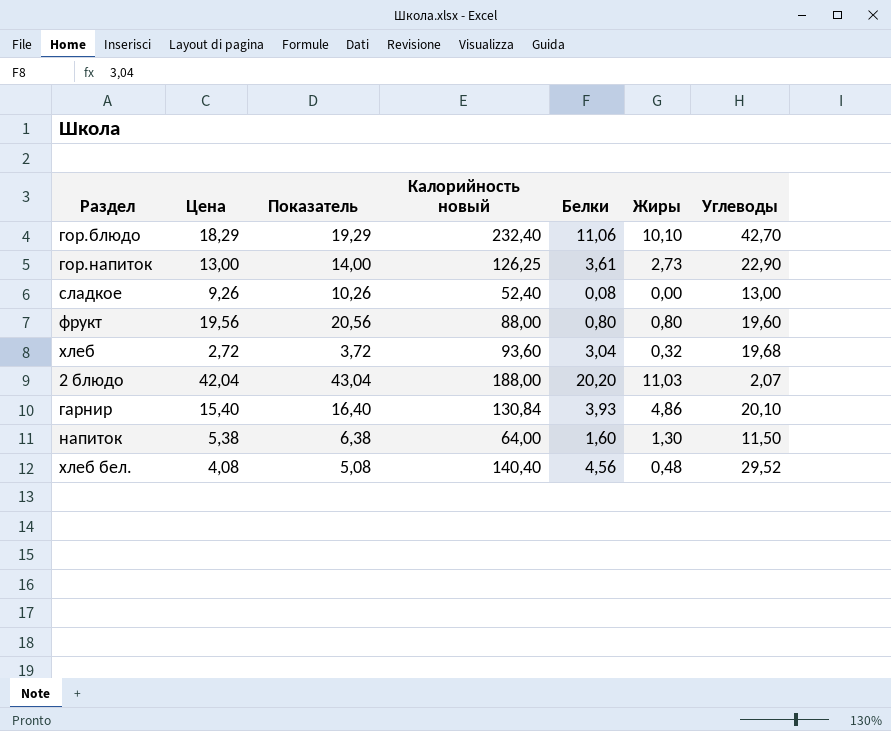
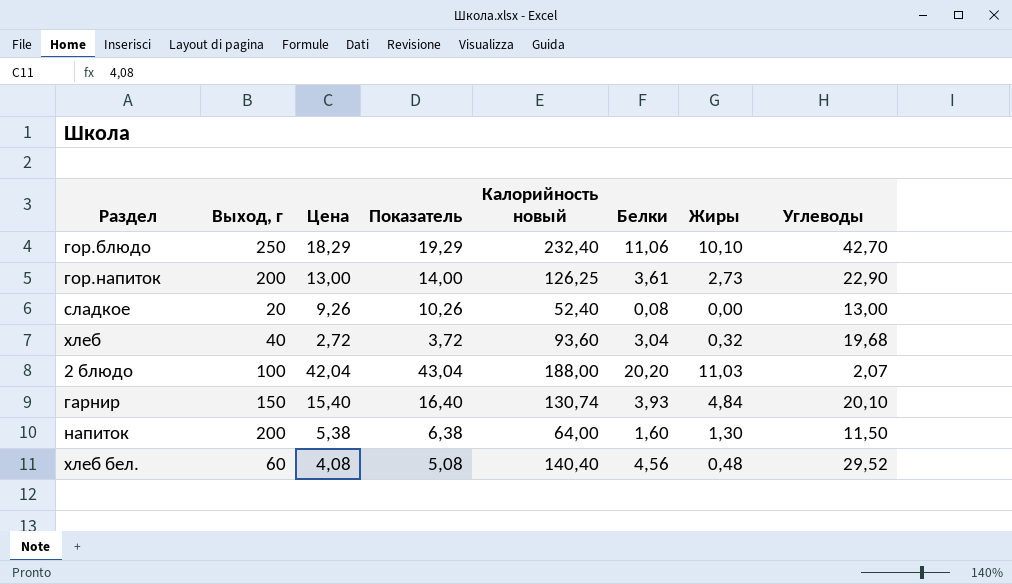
column Выход, г | position: none -> 2
row фрукт: 19,56 | 20,56 | 88,00 | 0,80 | 0,80 | 19,60 -> none
гарнир | Калорийность новый: 130,84 -> 130,74
гарнир | Жиры: 4,86 -> 4,84

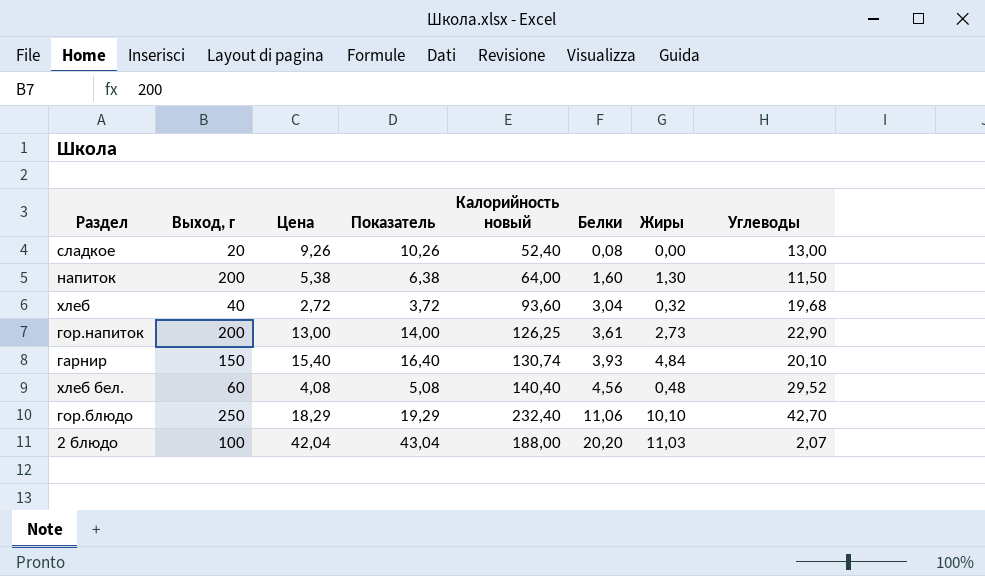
row order: none -> Белки ascending

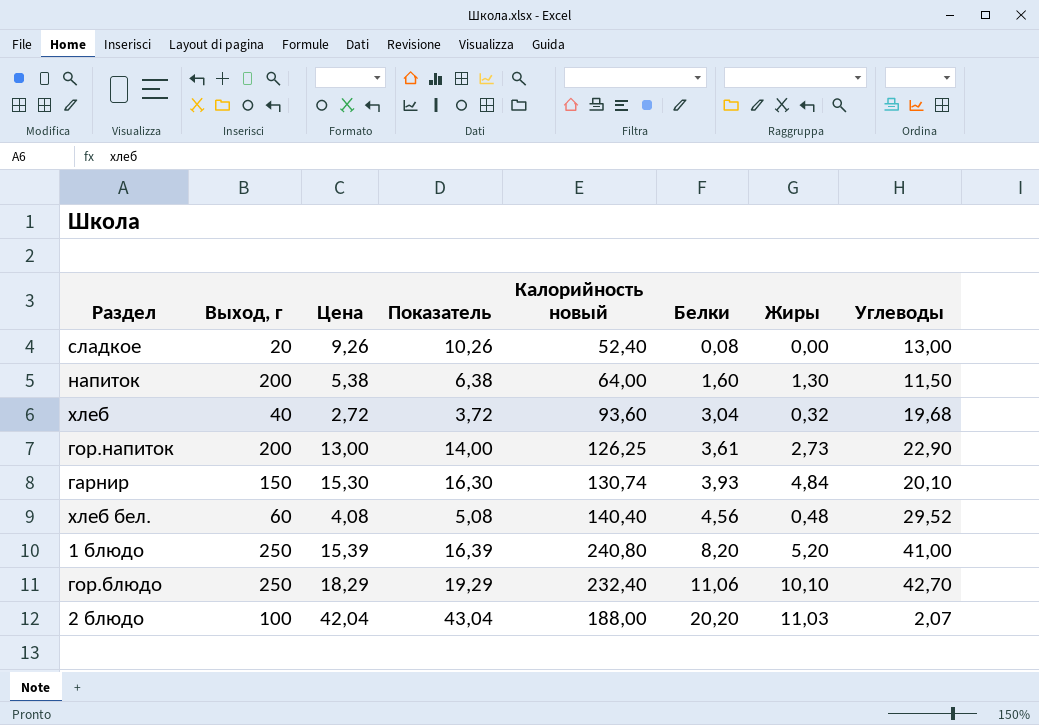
гарнир | Цена: 15,40 -> 15,30
гарнир | Показатель: 16,40 -> 16,30
row 1 блюдо: none -> 250 | 15,39 | 16,39 | 240,80 | 8,20 | 5,20 | 41,00

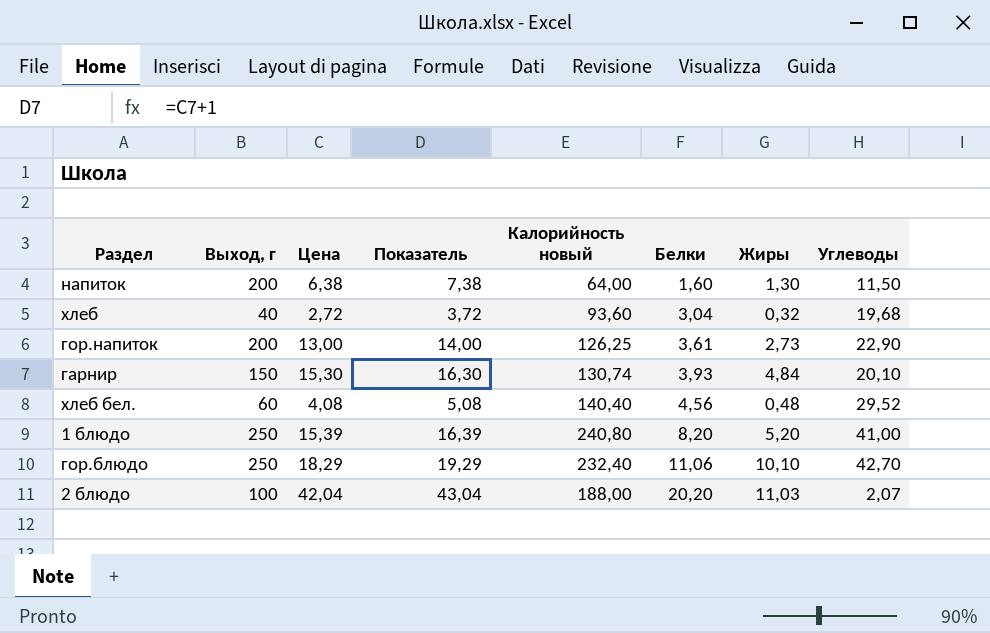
row сладкое: 20 | 9,26 | 10,26 | 52,40 | 0,08 | 0,00 | 13,00 -> none
напиток | Цена: 5,38 -> 6,38
напиток | Показатель: 6,38 -> 7,38

